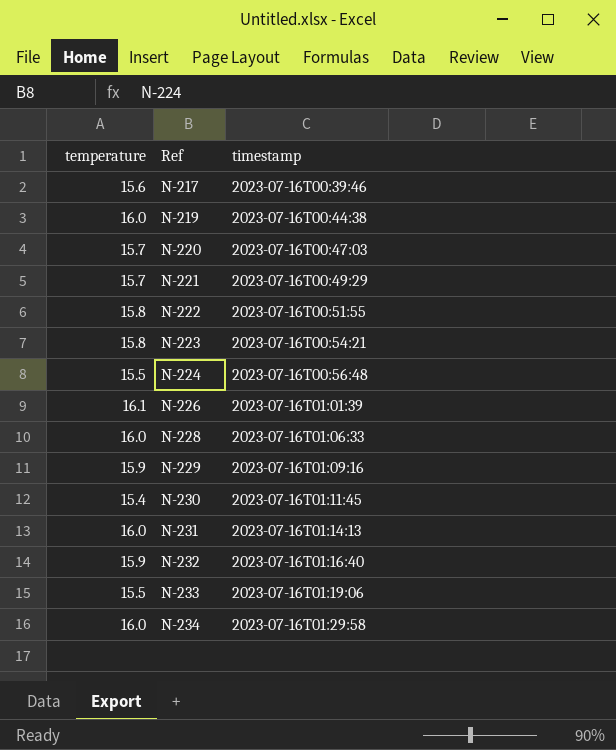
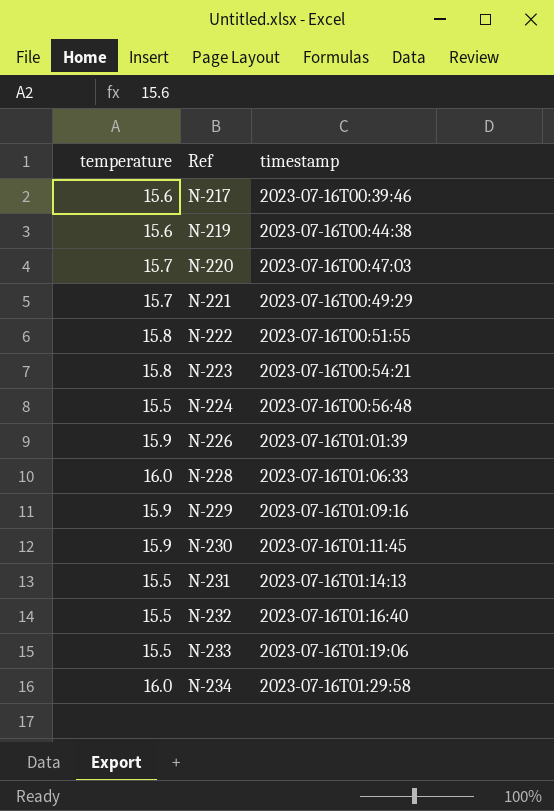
N-219 | temperature: 16.0 -> 15.6
N-226 | temperature: 16.1 -> 15.9
N-230 | temperature: 15.4 -> 15.9
N-231 | temperature: 16.0 -> 15.5
N-232 | temperature: 15.9 -> 15.5

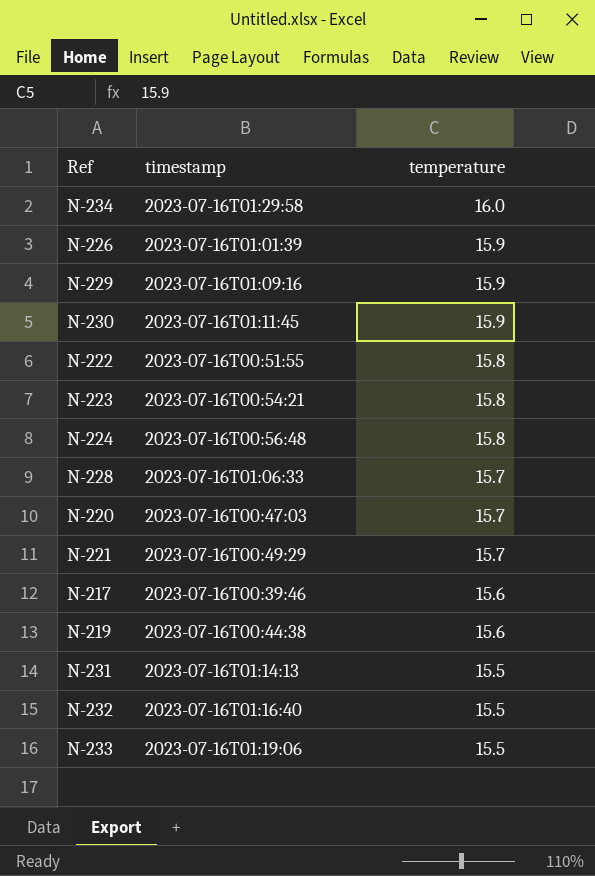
row order: Ref ascending -> temperature descending
column temperature | position: 1 -> 3
N-224 | temperature: 15.5 -> 15.8
N-228 | temperature: 16.0 -> 15.7

